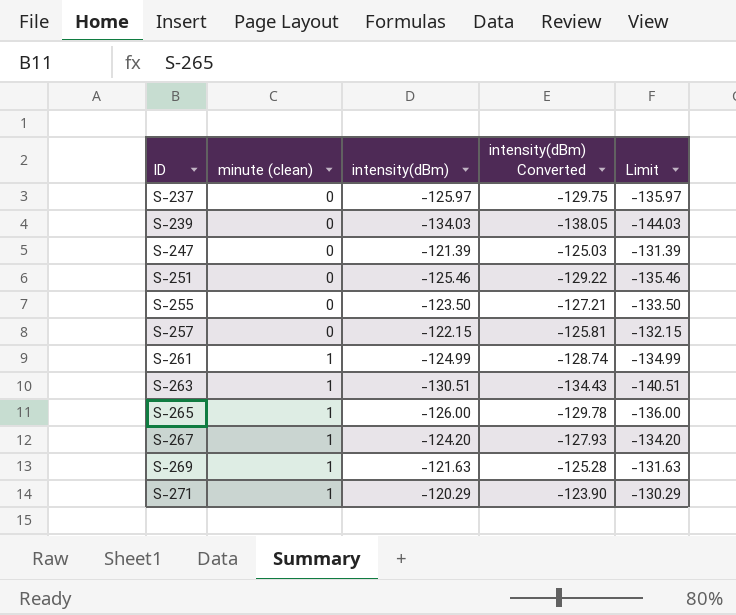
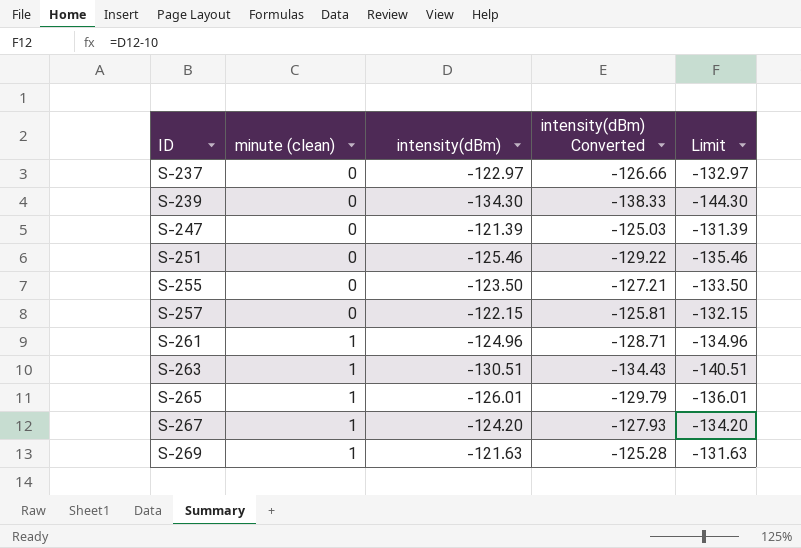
row S-271: 1 | -120.29 | -123.90 | -130.29 -> none
S-237 | intensity(dBm): -125.97 -> -122.97
S-237 | intensity(dBm) Converted: -129.75 -> -126.66
S-237 | Limit: -135.97 -> -132.97
S-239 | intensity(dBm): -134.03 -> -134.30
S-239 | intensity(dBm) Converted: -138.05 -> -138.33
S-239 | Limit: -144.03 -> -144.30
S-261 | intensity(dBm): -124.99 -> -124.96
S-261 | intensity(dBm) Converted: -128.74 -> -128.71
S-261 | Limit: -134.99 -> -134.96
S-265 | intensity(dBm): -126.00 -> -126.01
S-265 | intensity(dBm) Converted: -129.78 -> -129.79
S-265 | Limit: -136.00 -> -136.01

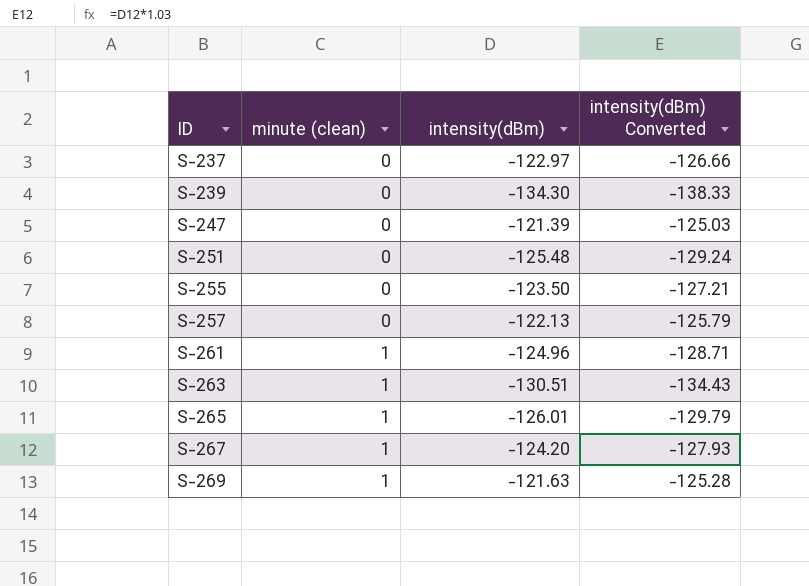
column Limit | formula: [intensity(dBm)] - 10 -> none
S-251 | intensity(dBm): -125.46 -> -125.48
S-251 | intensity(dBm) Converted: -129.22 -> -129.24
S-257 | intensity(dBm): -122.15 -> -122.13
S-257 | intensity(dBm) Converted: -125.81 -> -125.79

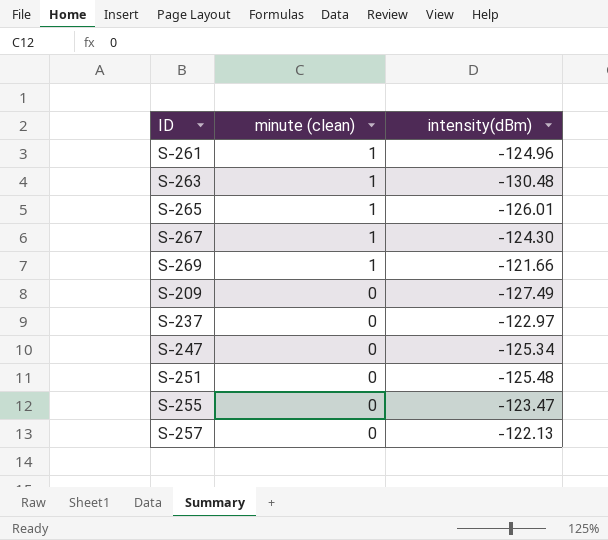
row order: ID ascending -> minute (clean) descending
column intensity(dBm) Converted | formula: [intensity(dBm)] * 1.03 -> none
row S-239: 0 | -134.30 | -138.33 -> none
S-263 | intensity(dBm): -130.51 -> -130.48
S-267 | intensity(dBm): -124.20 -> -124.30
S-269 | intensity(dBm): -121.63 -> -121.66
row S-209: none -> 0 | -127.49
S-247 | intensity(dBm): -121.39 -> -125.34
S-255 | intensity(dBm): -123.50 -> -123.47

